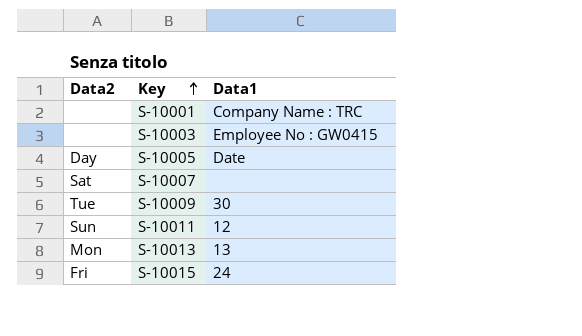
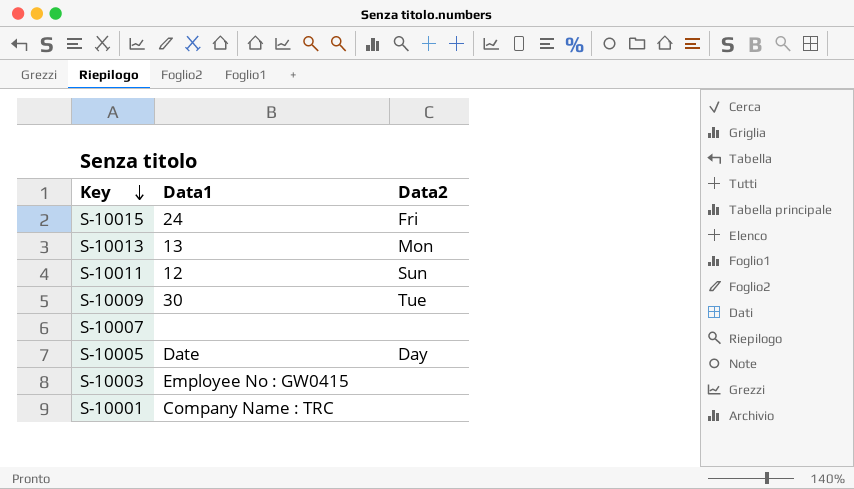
row order: Key ascending -> Key descending
column Data2 | position: 1 -> 3
S-10007 | Data2: Sat -> none

